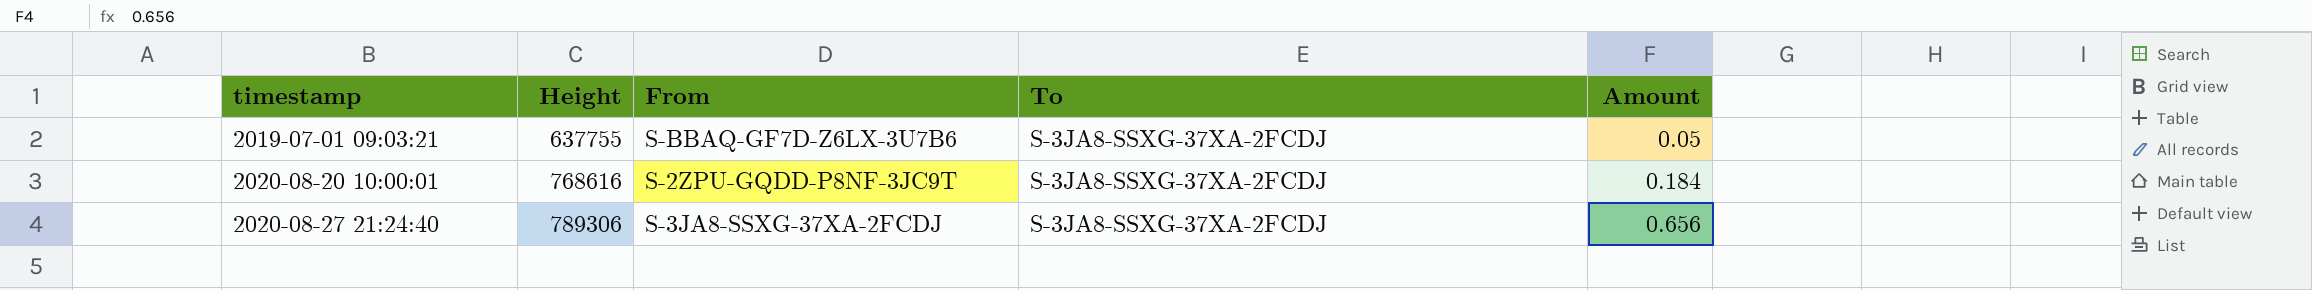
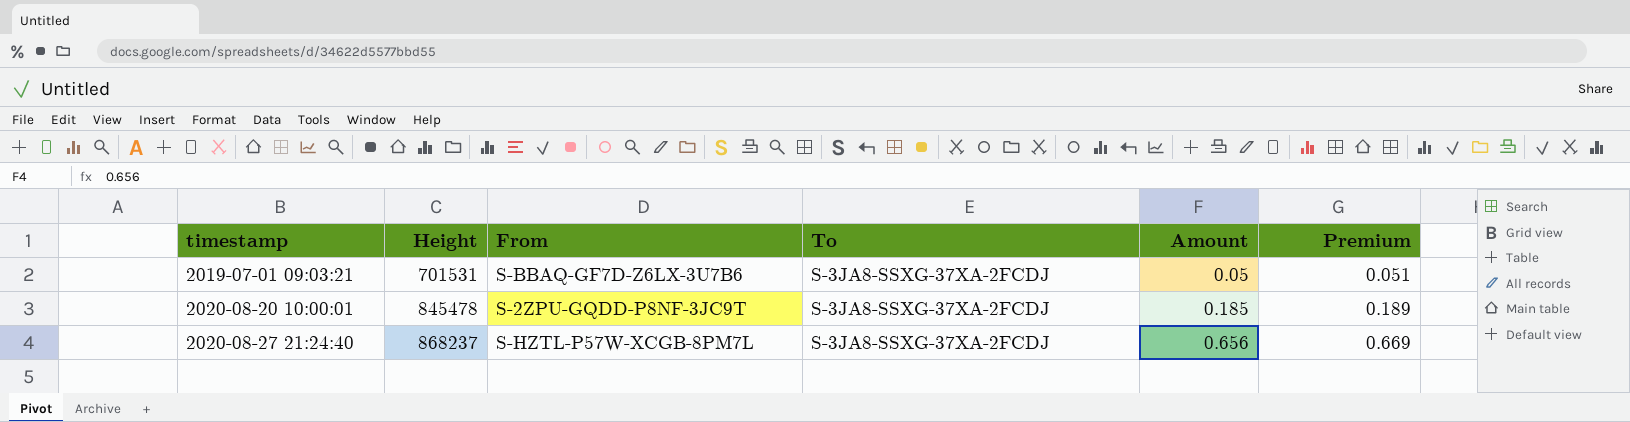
column Premium | formula: none -> [Amount] * 1.02
2019-07-01 09:03:21 | Height: 637755 -> 701531
2020-08-20 10:00:01 | Height: 768616 -> 845478
2020-08-20 10:00:01 | Amount: 0.184 -> 0.185
2020-08-27 21:24:40 | Height: 789306 -> 868237
2020-08-27 21:24:40 | From: S-3JA8-SSXG-37XA-2FCDJ -> S-HZTL-P57W-XCGB-8PM7L

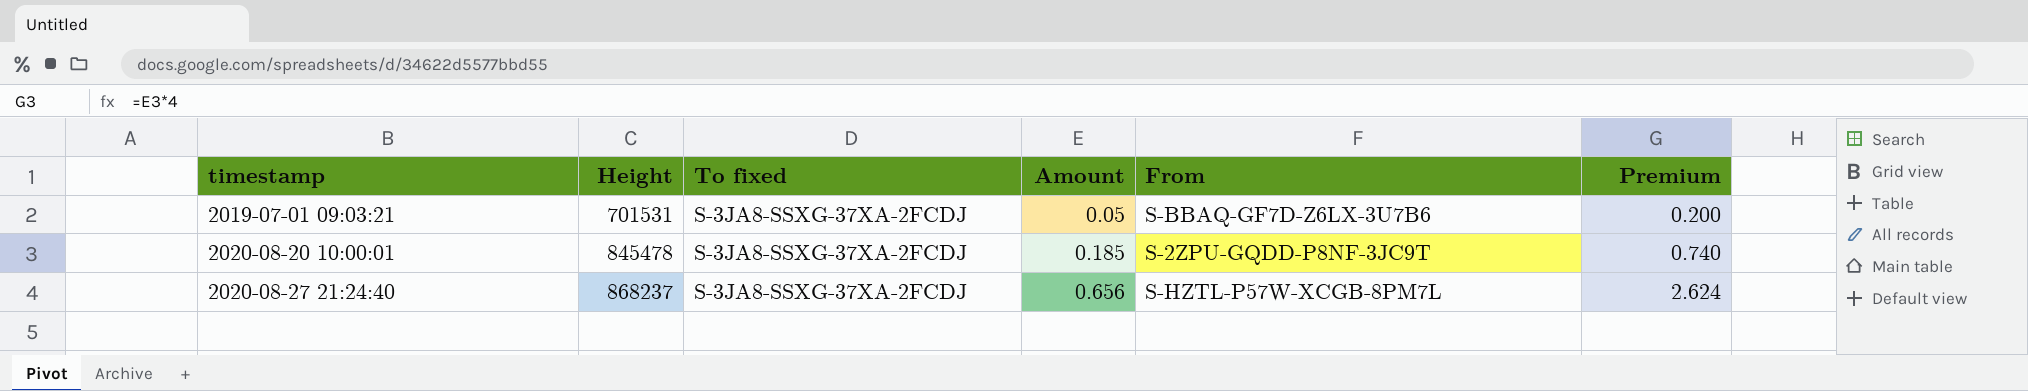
column name: To -> To fixed
column From | position: 3 -> 5
column Premium | formula: [Amount] * 1.02 -> [Amount] * 4

